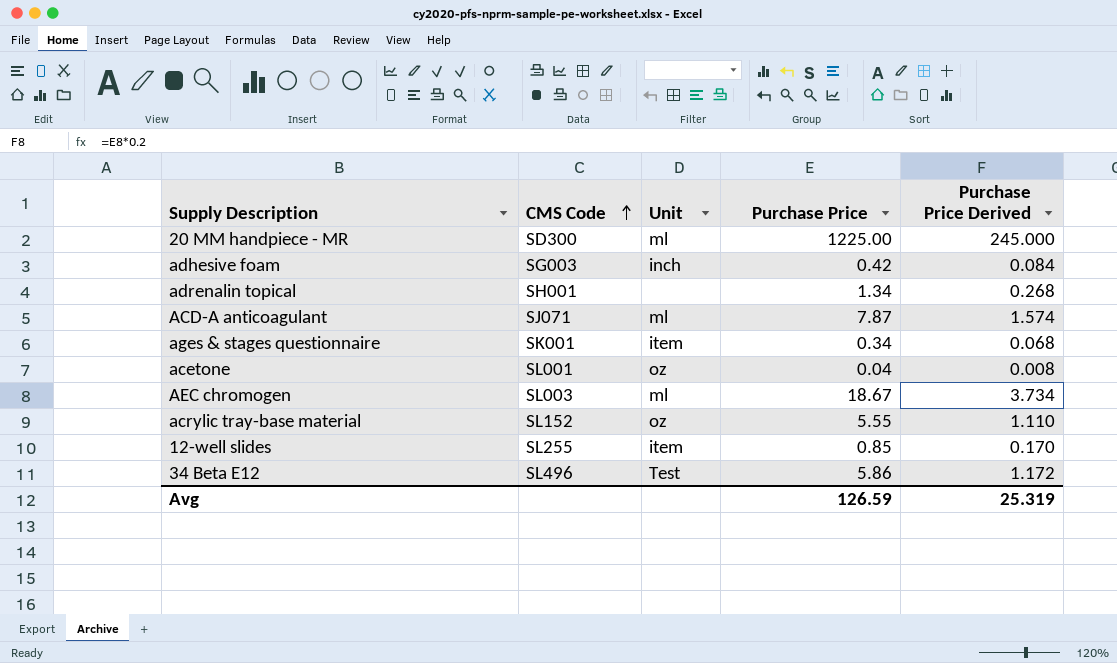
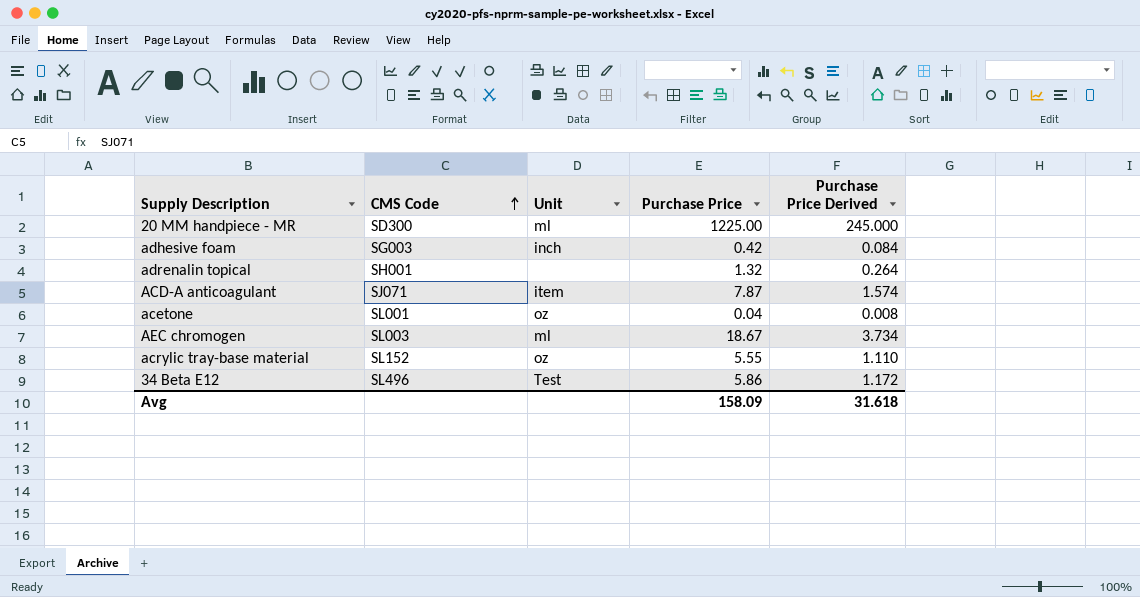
row ages & stages questionnaire: SK001 | item | 0.34 | 0.068 -> none
row 12-well slides: SL255 | item | 0.85 | 0.170 -> none
adrenalin topical | Purchase Price: 1.34 -> 1.32
adrenalin topical | Purchase Price Derived: 0.268 -> 0.264
ACD-A anticoagulant | Unit: ml -> item
Avg | Purchase Price: 126.59 -> 158.09
Avg | Purchase Price Derived: 25.319 -> 31.618

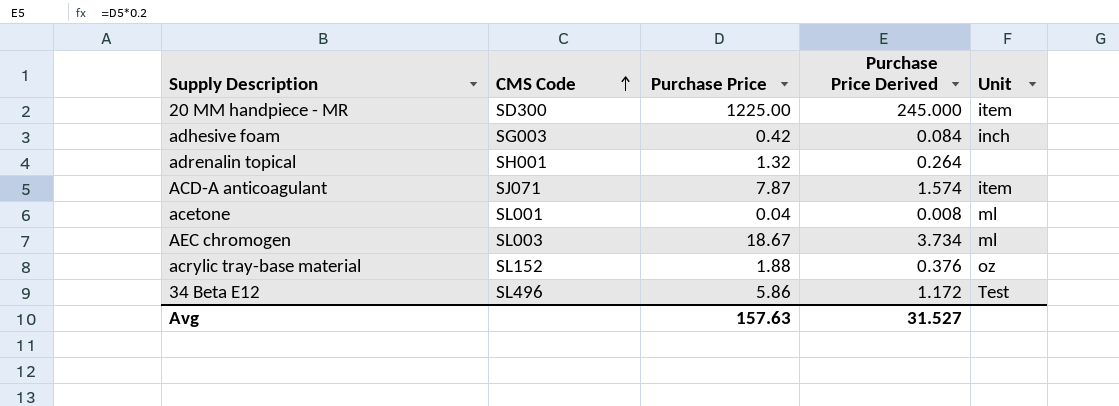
column Unit | position: 3 -> 5
20 MM handpiece - MR | Unit: ml -> item
acetone | Unit: oz -> ml
acrylic tray-base material | Purchase Price: 5.55 -> 1.88
acrylic tray-base material | Purchase Price Derived: 1.110 -> 0.376
Avg | Purchase Price: 158.09 -> 157.63
Avg | Purchase Price Derived: 31.618 -> 31.527

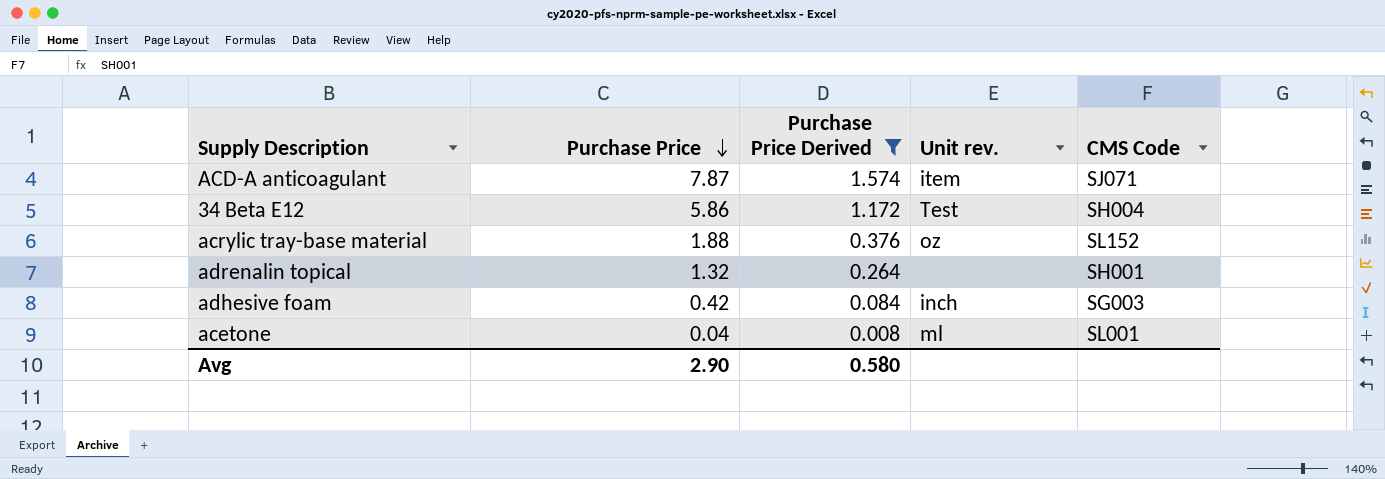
filter: none -> Purchase Price Derived <= 1.574
row order: CMS Code ascending -> Purchase Price descending
column name: Unit -> Unit rev.
column CMS Code | position: 2 -> 5
34 Beta E12 | CMS Code: SL496 -> SH004
Avg | Purchase Price: 157.63 -> 2.90
Avg | Purchase Price Derived: 31.527 -> 0.580

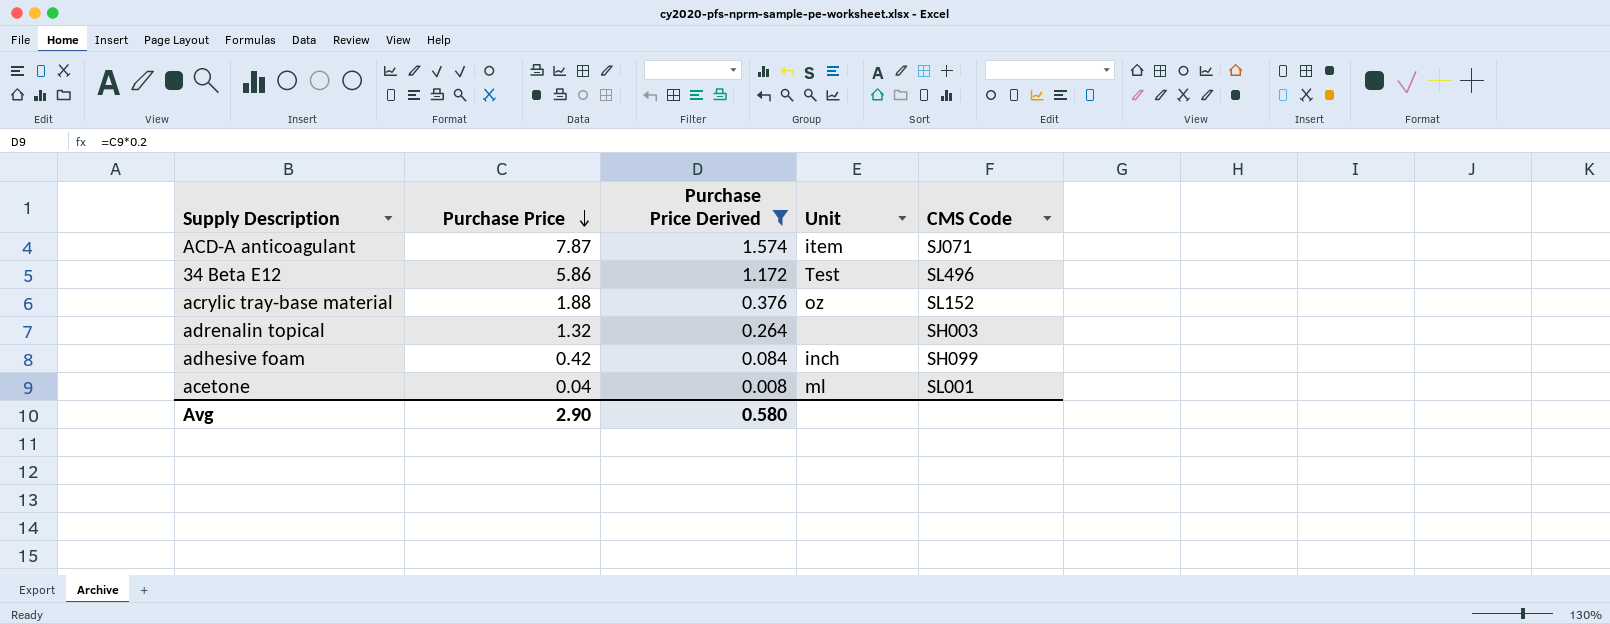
column name: Unit rev. -> Unit
34 Beta E12 | CMS Code: SH004 -> SL496
adrenalin topical | CMS Code: SH001 -> SH003
adhesive foam | CMS Code: SG003 -> SH099

